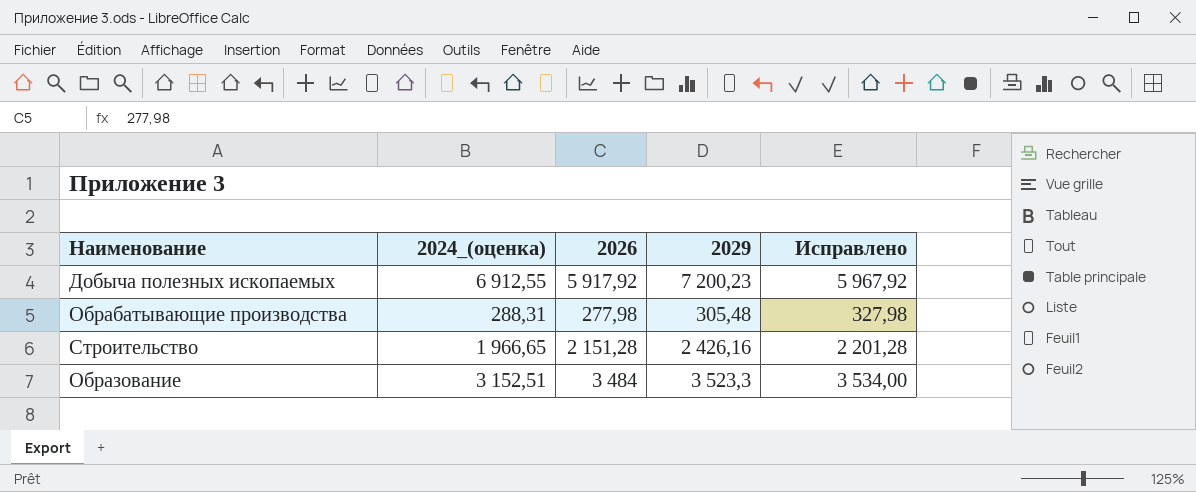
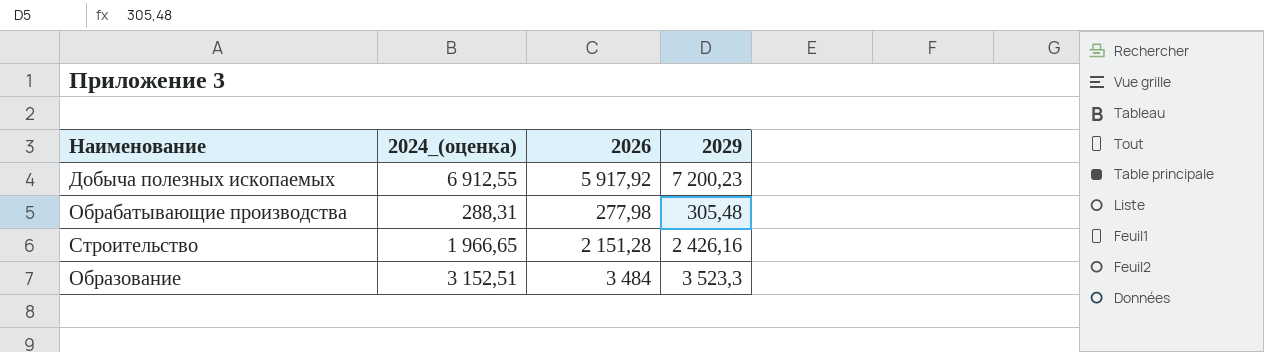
column Исправлено | formula: [2026] + 50 -> none

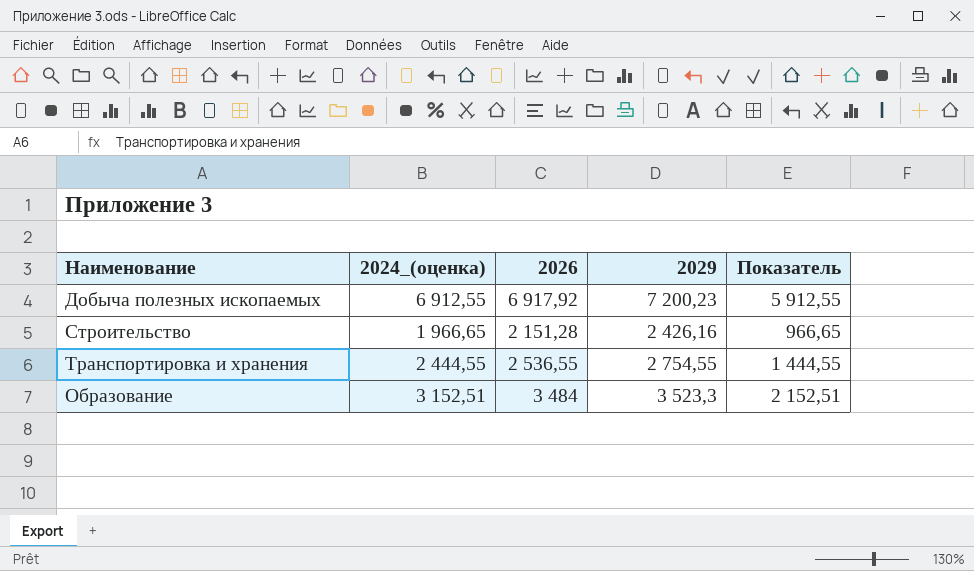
column Показатель | formula: none -> [2024_(оценка)] - 1000
row Обрабатывающие производства: 288,31 | 277,98 | 305,48 -> none
Добыча полезных ископаемых | 2026: 5 917,92 -> 6 917,92
row Транспортировка и хранения: none -> 2 444,55 | 2 536,55 | 2 754,55 | 1 444,55

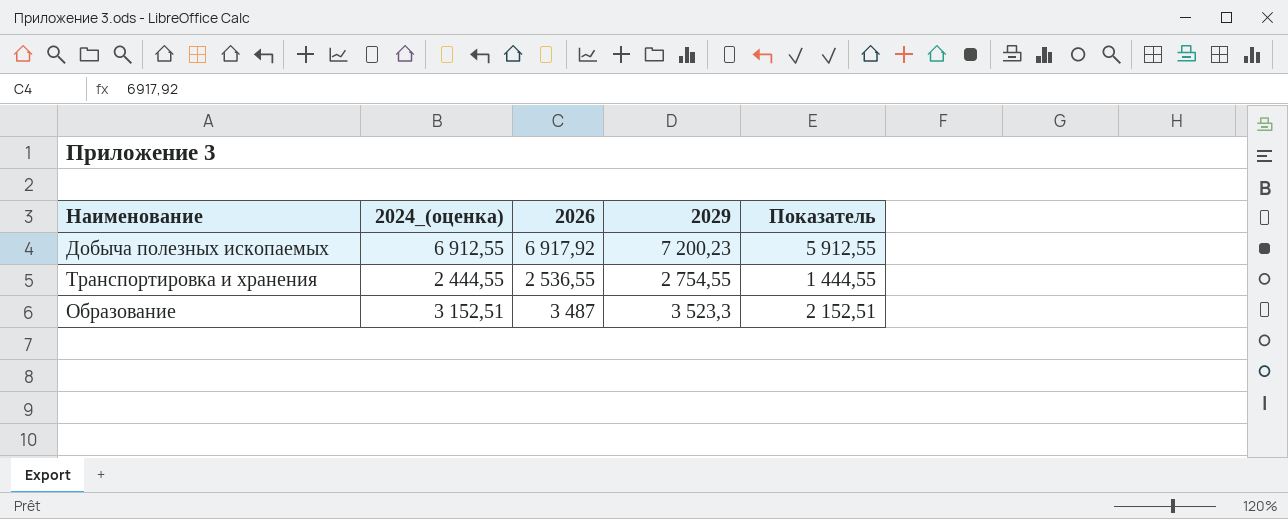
row Строительство: 1 966,65 | 2 151,28 | 2 426,16 | 966,65 -> none
Образование | 2026: 3 484 -> 3 487

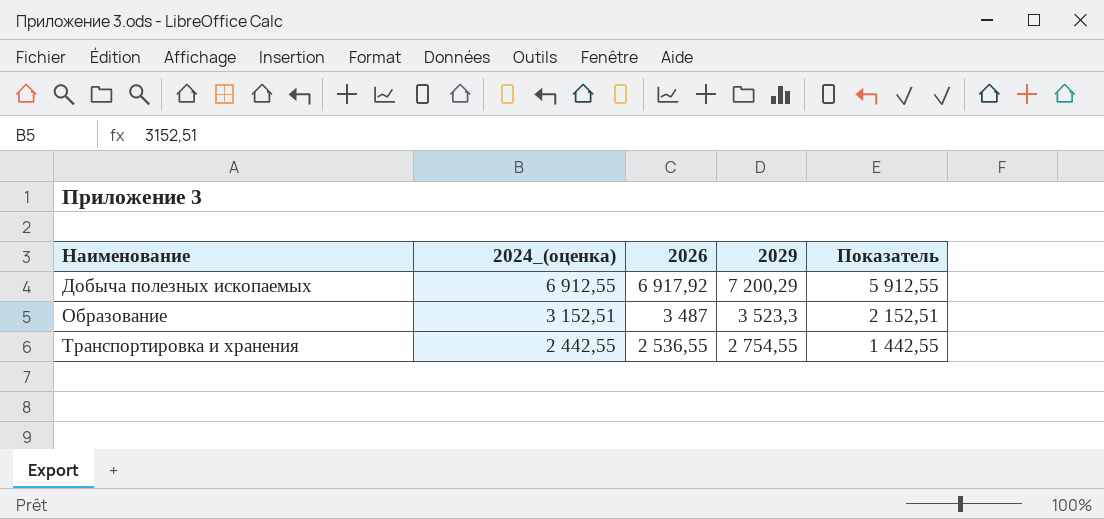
row order: none -> Наименование ascending
Добыча полезных ископаемых | 2029: 7 200,23 -> 7 200,29
Транспортировка и хранения | 2024_(оценка): 2 444,55 -> 2 442,55
Транспортировка и хранения | Показатель: 1 444,55 -> 1 442,55

